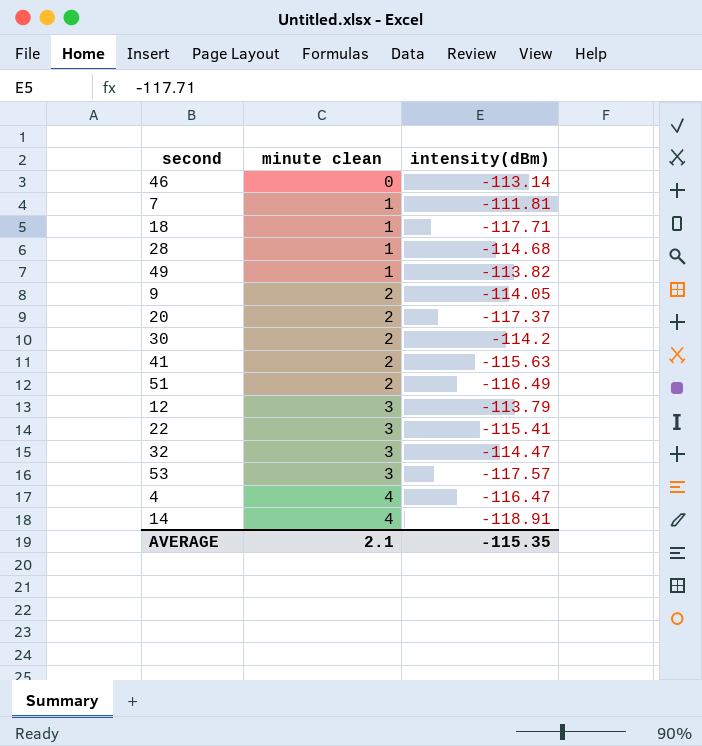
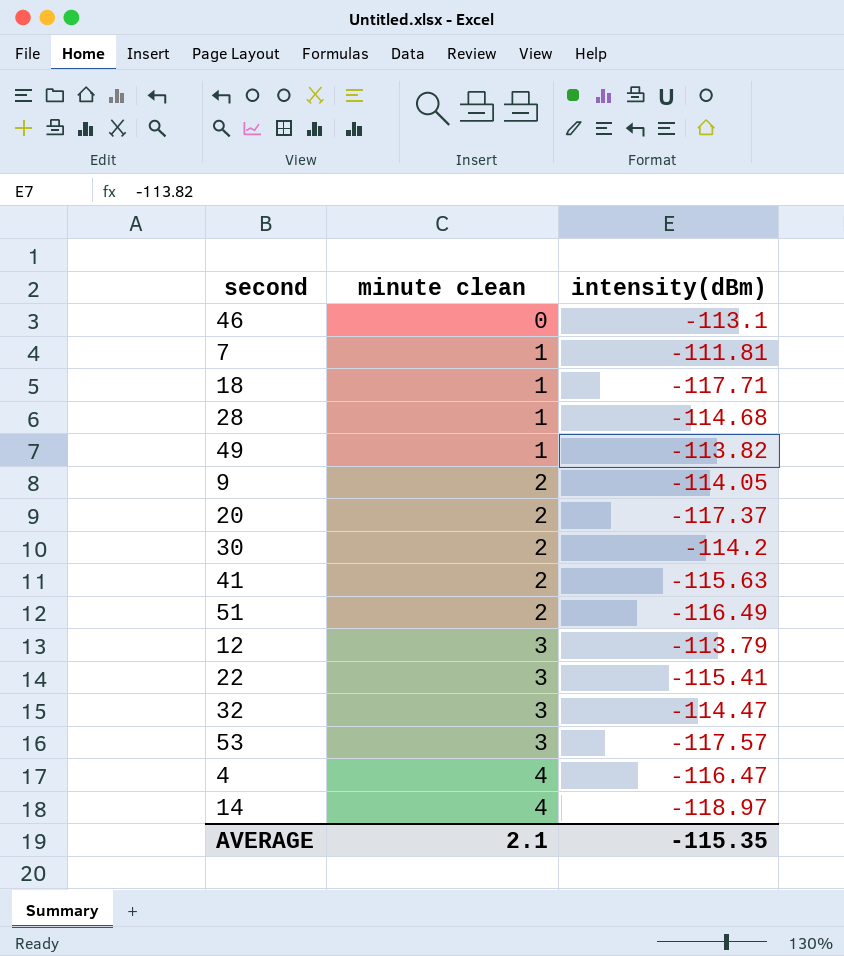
46 | intensity(dBm): -113.14 -> -113.1
14 | intensity(dBm): -118.91 -> -118.97

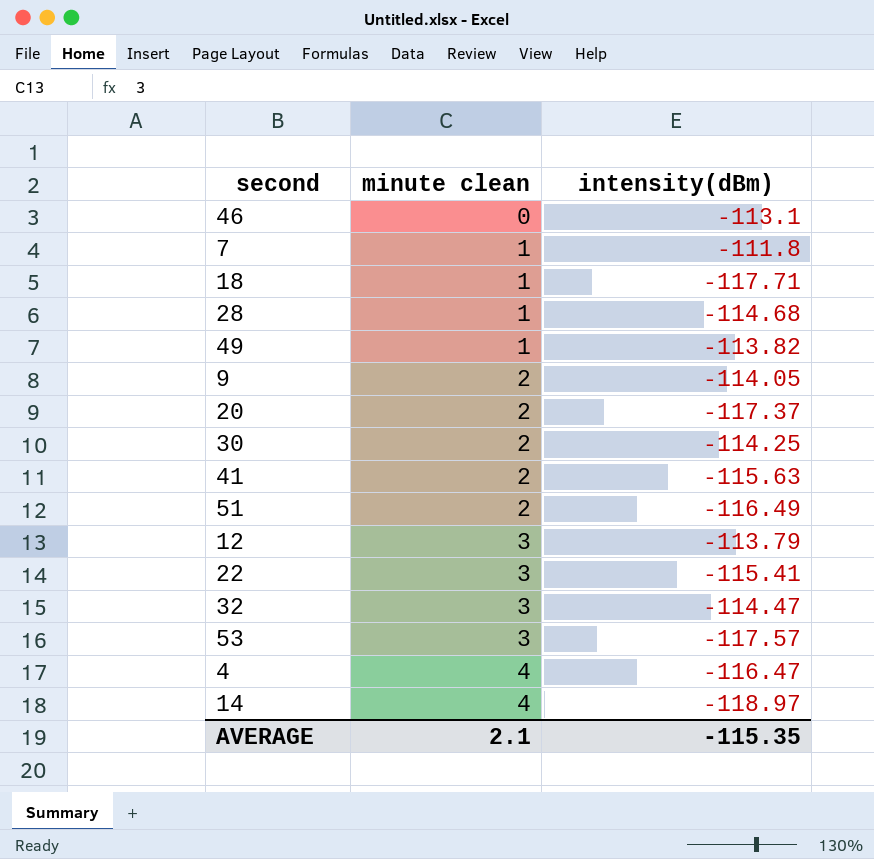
7 | intensity(dBm): -111.81 -> -111.8
30 | intensity(dBm): -114.2 -> -114.25

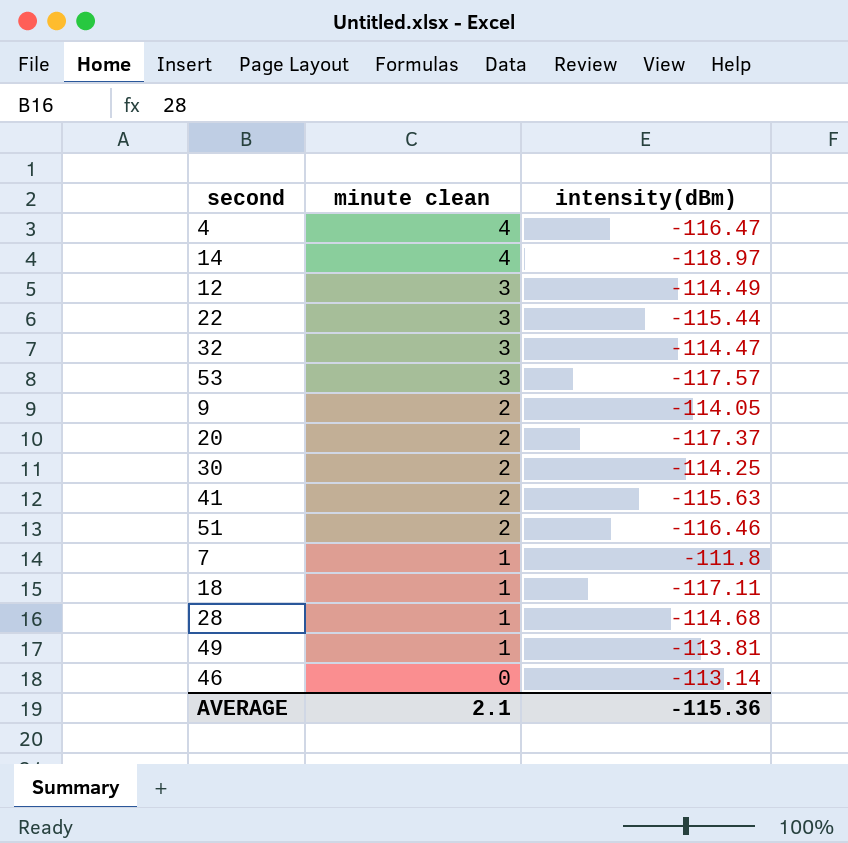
row order: minute clean ascending -> minute clean descending
12 | intensity(dBm): -113.79 -> -114.49
22 | intensity(dBm): -115.41 -> -115.44
51 | intensity(dBm): -116.49 -> -116.46
18 | intensity(dBm): -117.71 -> -117.11
49 | intensity(dBm): -113.82 -> -113.81
46 | intensity(dBm): -113.1 -> -113.14
AVERAGE | intensity(dBm): -115.35 -> -115.36

